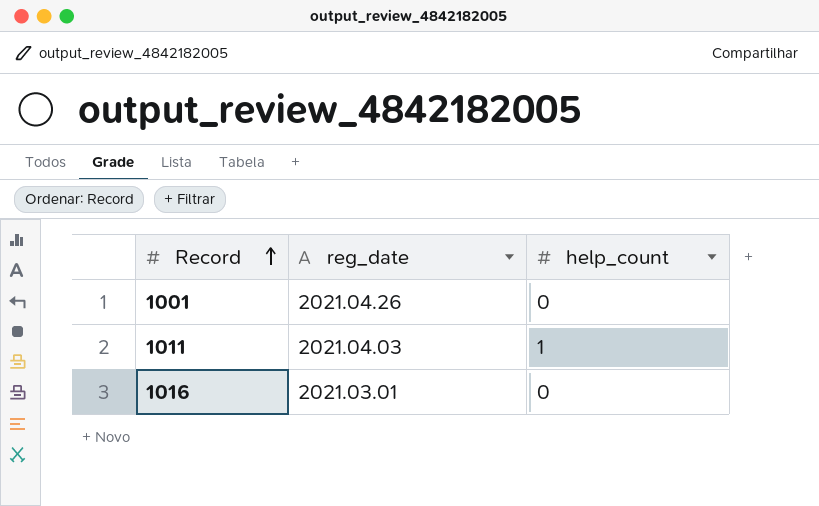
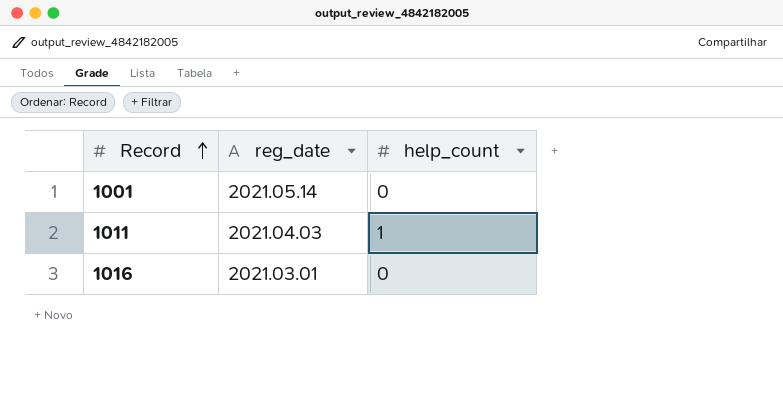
1001 | reg_date: 2021.04.26 -> 2021.05.14

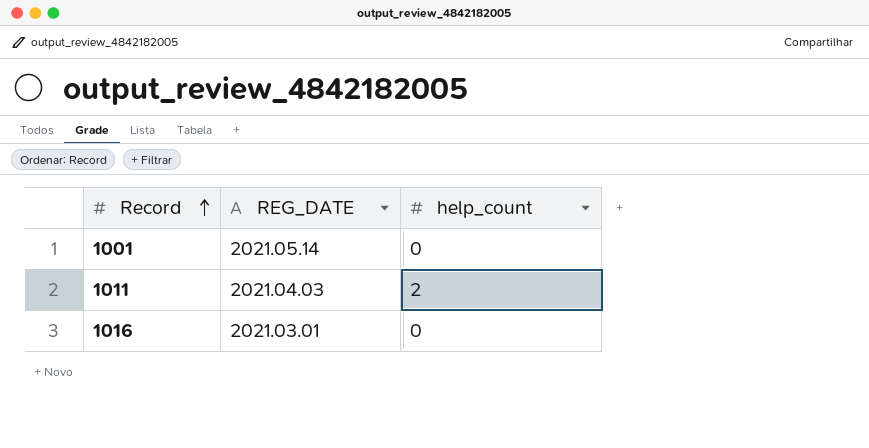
column name: reg_date -> REG_DATE
1011 | help_count: 1 -> 2

